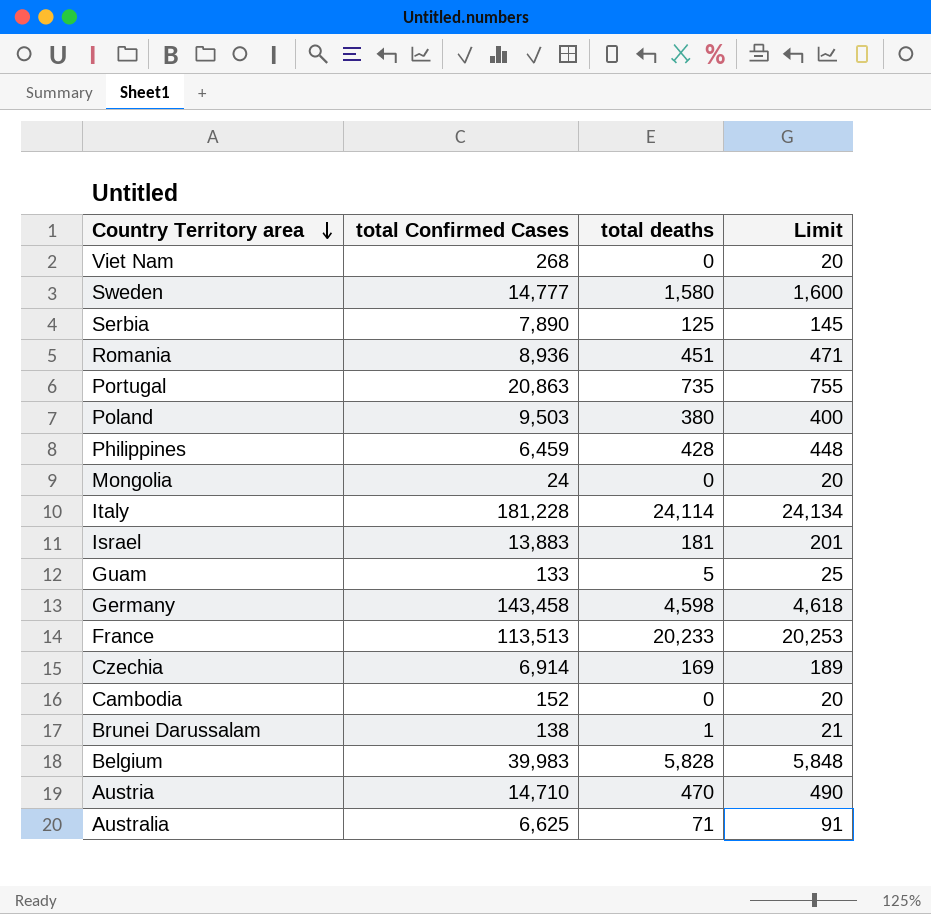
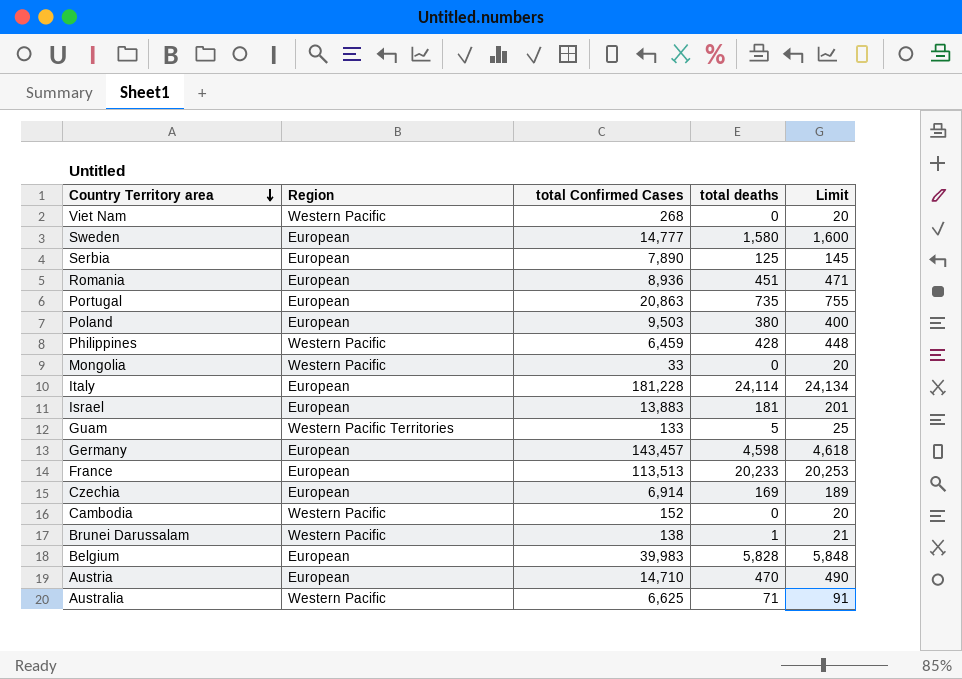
column Region | position: none -> 2
Mongolia | total Confirmed Cases: 24 -> 33
Germany | total Confirmed Cases: 143,458 -> 143,457

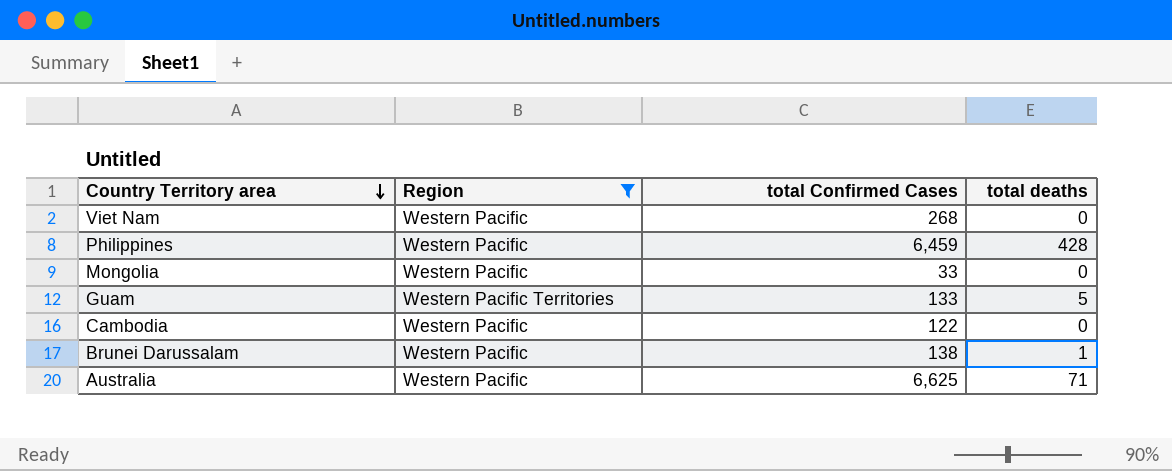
filter: none -> Region != European
column Limit | formula: [total deaths] + 20 -> none
Cambodia | total Confirmed Cases: 152 -> 122

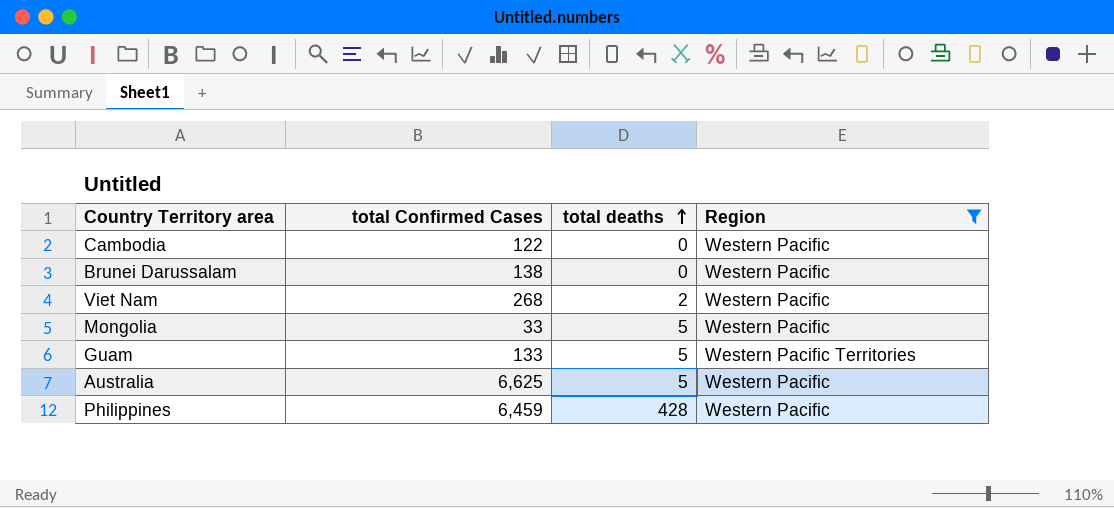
row order: Country Territory area descending -> total deaths ascending
column Region | position: 2 -> 4
Brunei Darussalam | total deaths: 1 -> 0
Viet Nam | total deaths: 0 -> 2
Mongolia | total deaths: 0 -> 5
Australia | total deaths: 71 -> 5

